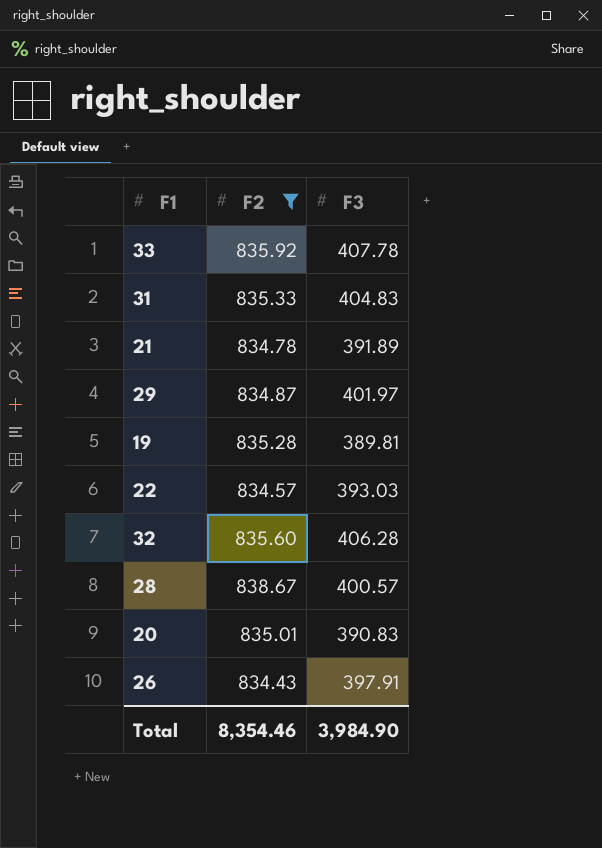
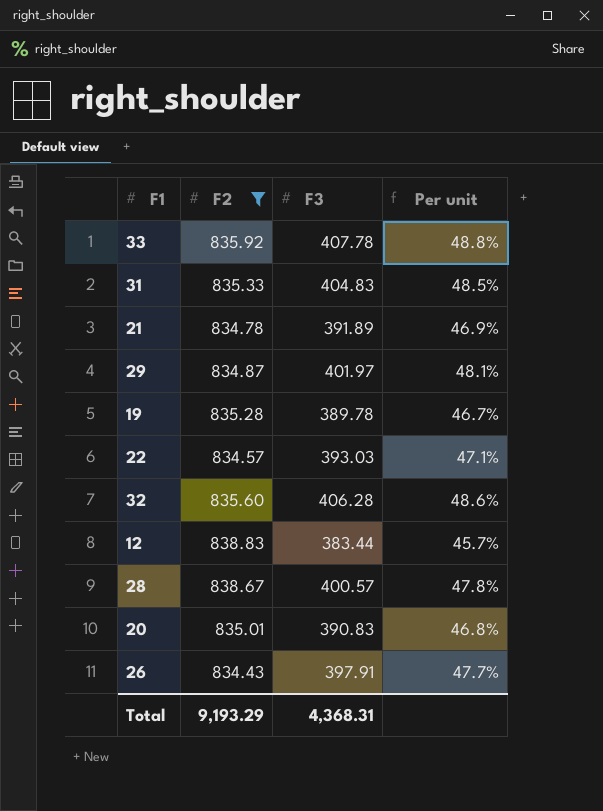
column Per unit | formula: none -> [F3] / [F2]
19 | F3: 389.81 -> 389.78
row 12: none -> 838.83 | 383.44 | 45.7%
Total | F2: 8,354.46 -> 9,193.29
Total | F3: 3,984.90 -> 4,368.31

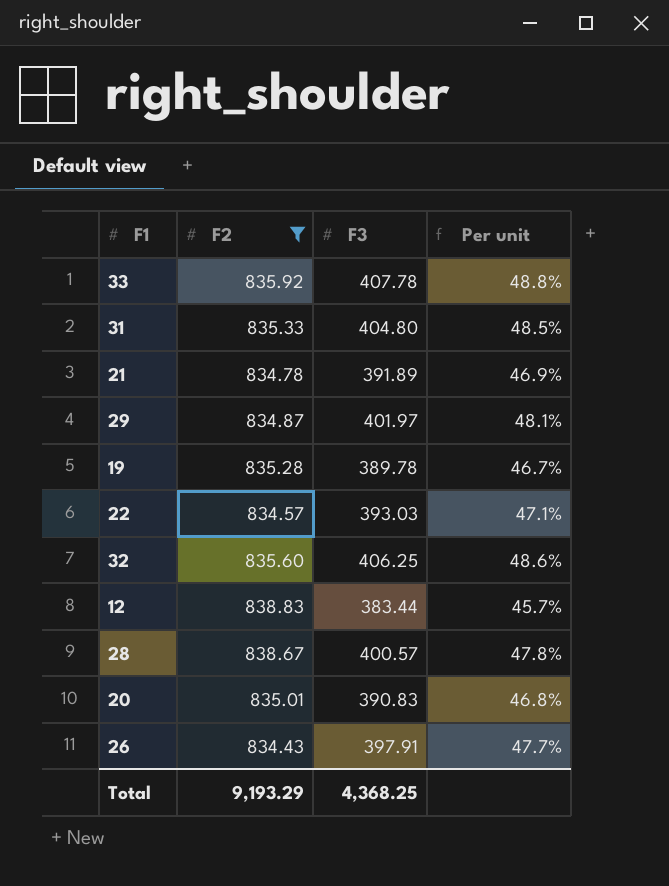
31 | F3: 404.83 -> 404.80
32 | F3: 406.28 -> 406.25
Total | F3: 4,368.31 -> 4,368.25

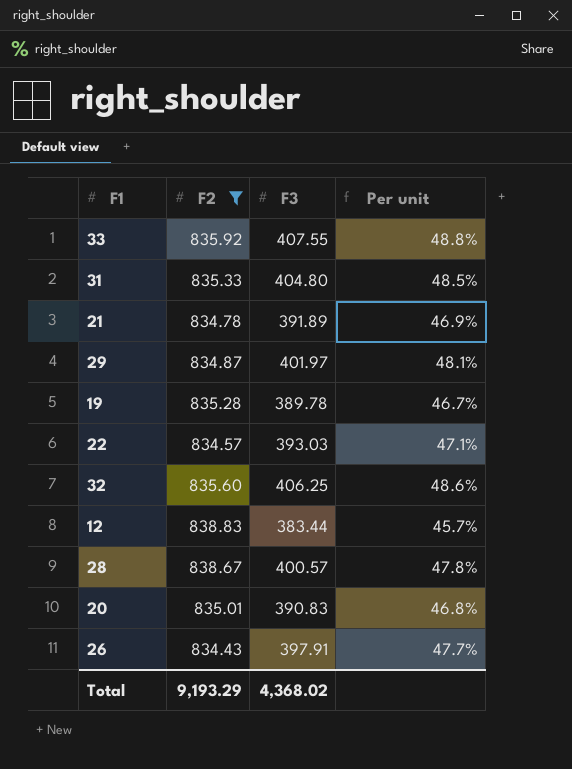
33 | F3: 407.78 -> 407.55
Total | F3: 4,368.25 -> 4,368.02

